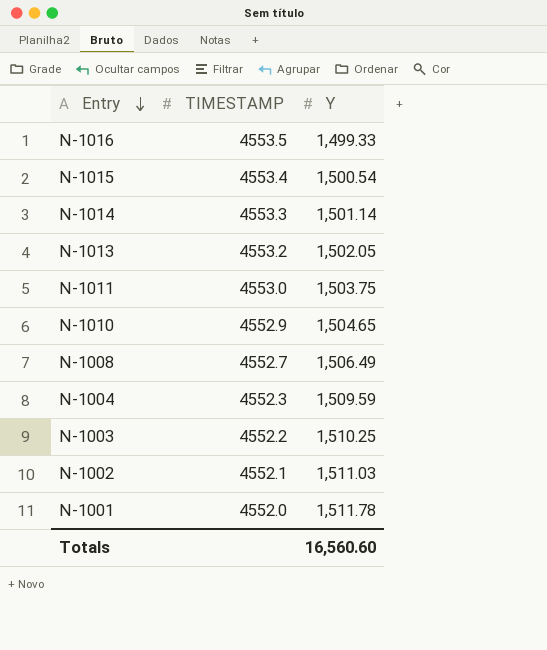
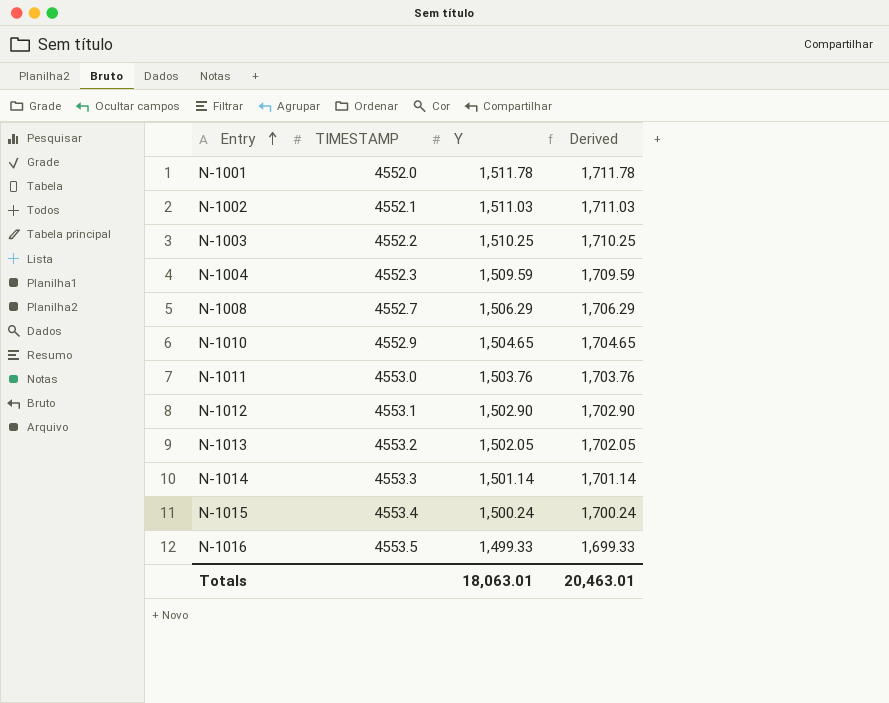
row order: Entry descending -> Entry ascending
column Derived | formula: none -> [Y] + 200
N-1008 | Y: 1,506.49 -> 1,506.29
N-1011 | Y: 1,503.75 -> 1,503.76
row N-1012: none -> 4553.1 | 1,502.90 | 1,702.90
N-1015 | Y: 1,500.54 -> 1,500.24
Totals | Y: 16,560.60 -> 18,063.01

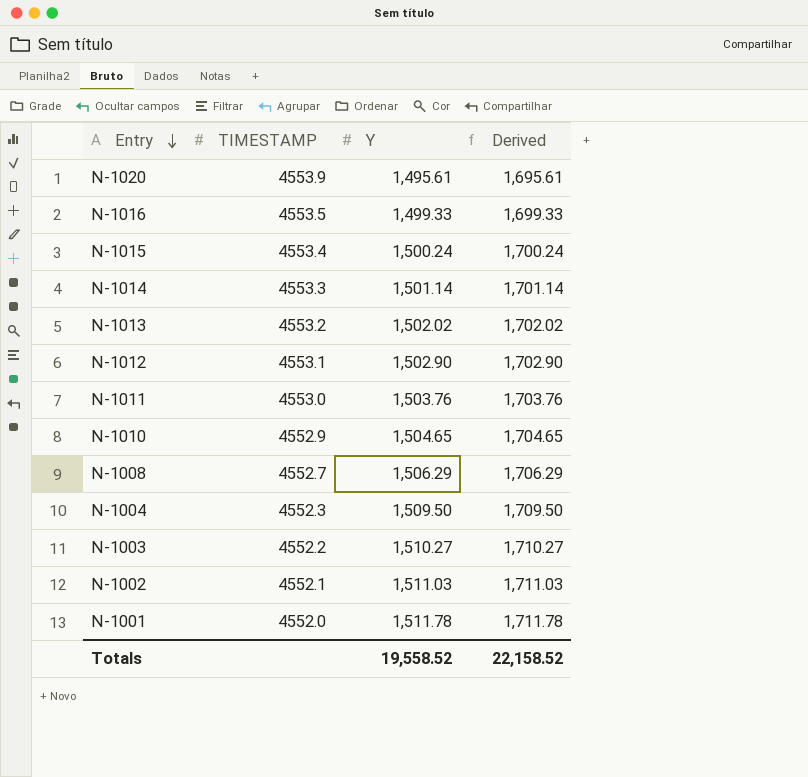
row order: Entry ascending -> Entry descending
row N-1020: none -> 4553.9 | 1,495.61 | 1,695.61
N-1013 | Y: 1,502.05 -> 1,502.02
N-1013 | Derived: 1,702.05 -> 1,702.02
N-1004 | Y: 1,509.59 -> 1,509.50
N-1004 | Derived: 1,709.59 -> 1,709.50
N-1003 | Y: 1,510.25 -> 1,510.27
N-1003 | Derived: 1,710.25 -> 1,710.27
Totals | Y: 18,063.01 -> 19,558.52
Totals | Derived: 20,463.01 -> 22,158.52

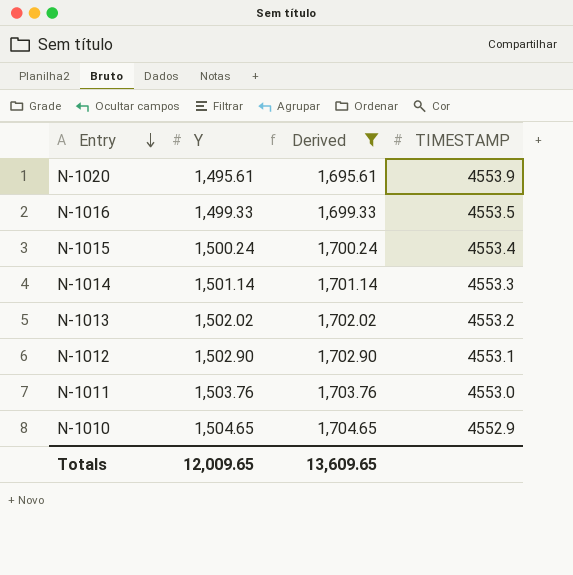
filter: none -> Derived <= 1,704.65
column TIMESTAMP | position: 2 -> 4
Totals | Y: 19,558.52 -> 12,009.65
Totals | Derived: 22,158.52 -> 13,609.65

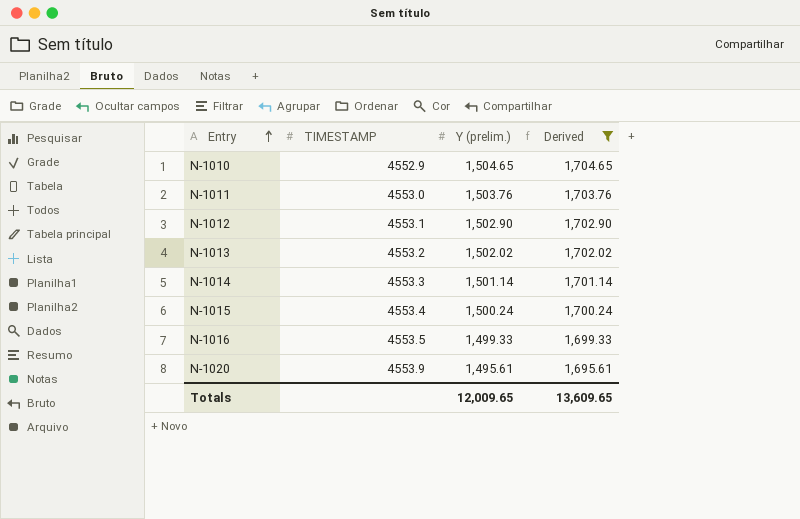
row order: Entry descending -> Entry ascending
column TIMESTAMP | position: 4 -> 2
column name: Y -> Y (prelim.)

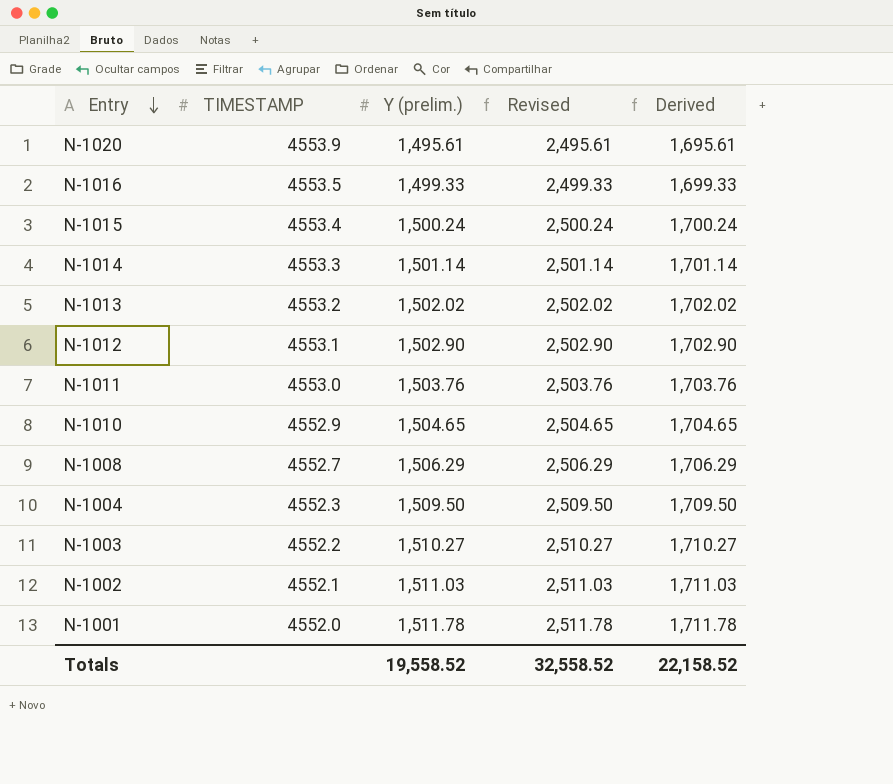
filter: Derived <= 1,704.65 -> none
row order: Entry ascending -> Entry descending
column Revised | formula: none -> [Y (prelim.)] + 1000
Totals | Y (prelim.): 12,009.65 -> 19,558.52
Totals | Derived: 13,609.65 -> 22,158.52

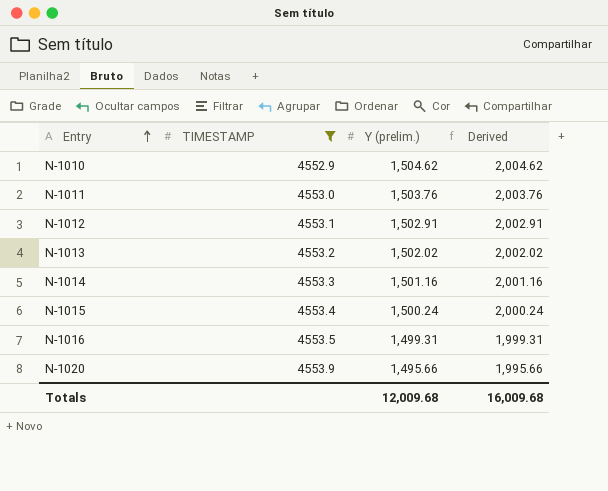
filter: none -> TIMESTAMP >= 4552.9
row order: Entry descending -> Entry ascending
column Revised | formula: [Y (prelim.)] + 1000 -> none
column Derived | formula: [Y (prelim.)] + 200 -> [Y (prelim.)] + 500
N-1010 | Y (prelim.): 1,504.65 -> 1,504.62
N-1012 | Y (prelim.): 1,502.90 -> 1,502.91
N-1014 | Y (prelim.): 1,501.14 -> 1,501.16
N-1016 | Y (prelim.): 1,499.33 -> 1,499.31
N-1020 | Y (prelim.): 1,495.61 -> 1,495.66
Totals | Y (prelim.): 19,558.52 -> 12,009.68
Totals | Derived: 22,158.52 -> 16,009.68

